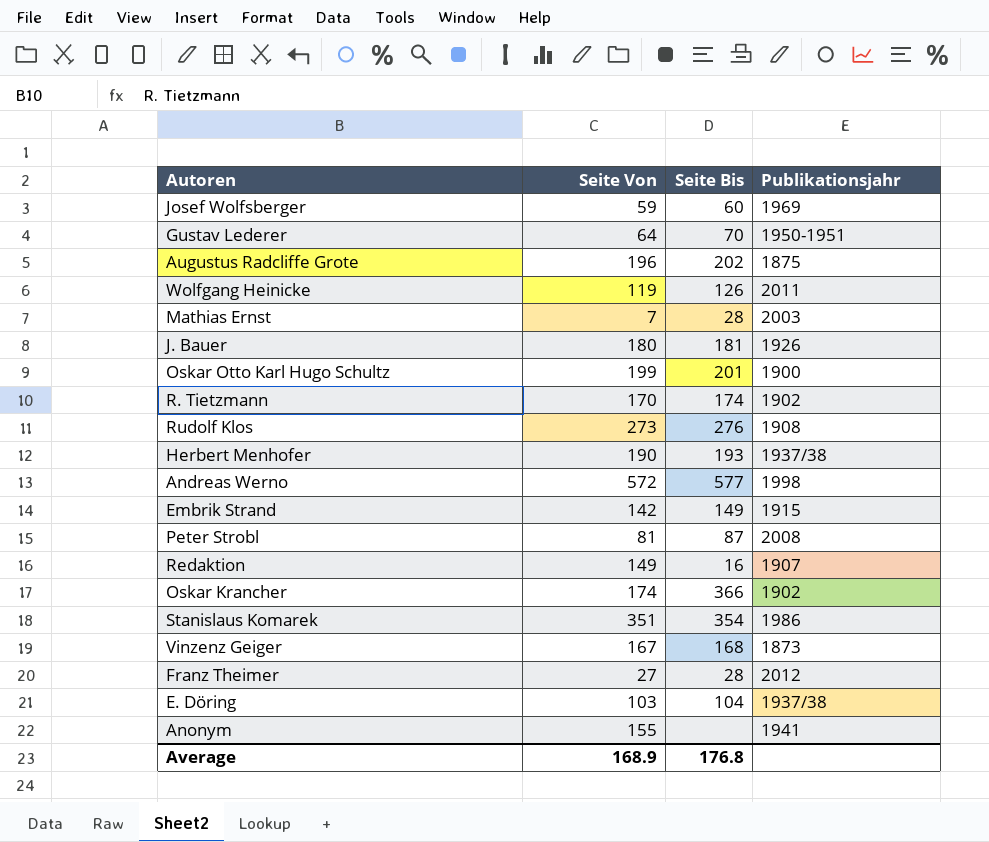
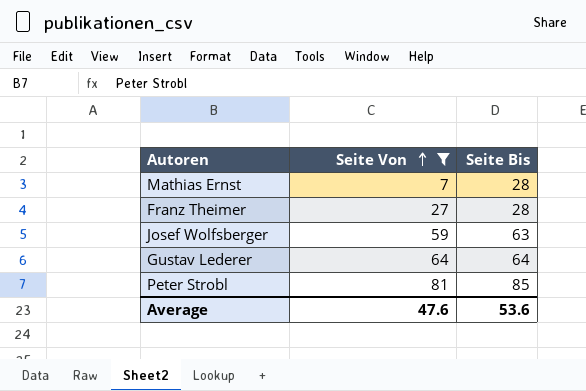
filter: none -> Seite Von <= 81
row order: none -> Seite Von ascending
column Publikationsjahr | position: 4 -> none
Josef Wolfsberger | Seite Bis: 60 -> 63
Gustav Lederer | Seite Bis: 70 -> 64
Peter Strobl | Seite Bis: 87 -> 85
Average | Seite Von: 168.9 -> 47.6
Average | Seite Bis: 176.8 -> 53.6

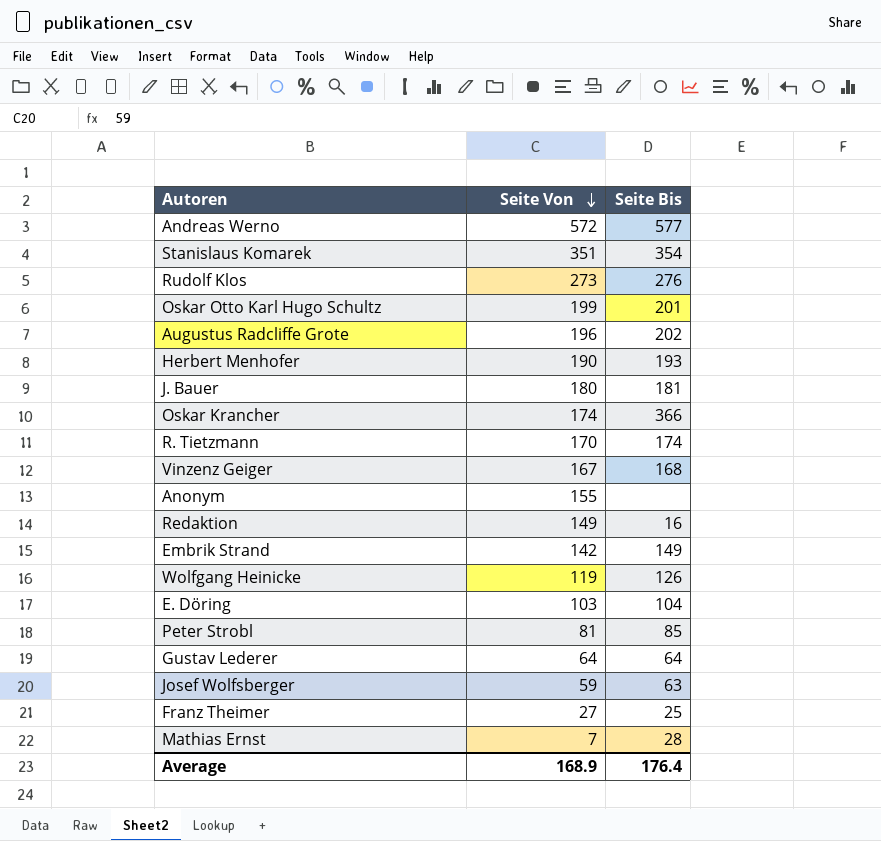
filter: Seite Von <= 81 -> none
row order: Seite Von ascending -> Seite Von descending
Franz Theimer | Seite Bis: 28 -> 25
Average | Seite Von: 47.6 -> 168.9
Average | Seite Bis: 53.6 -> 176.4

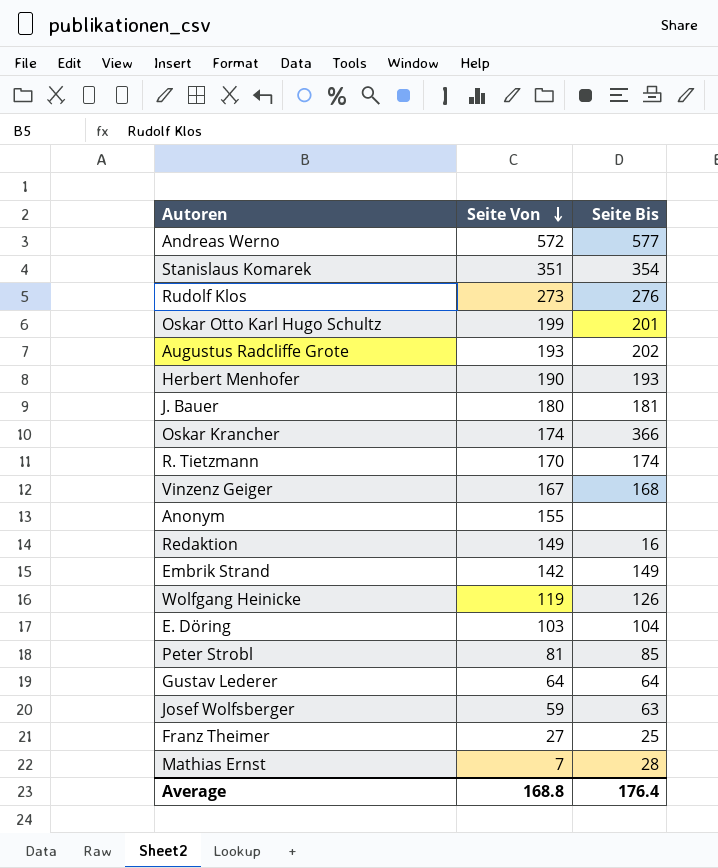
Augustus Radcliffe Grote | Seite Von: 196 -> 193
Average | Seite Von: 168.9 -> 168.8

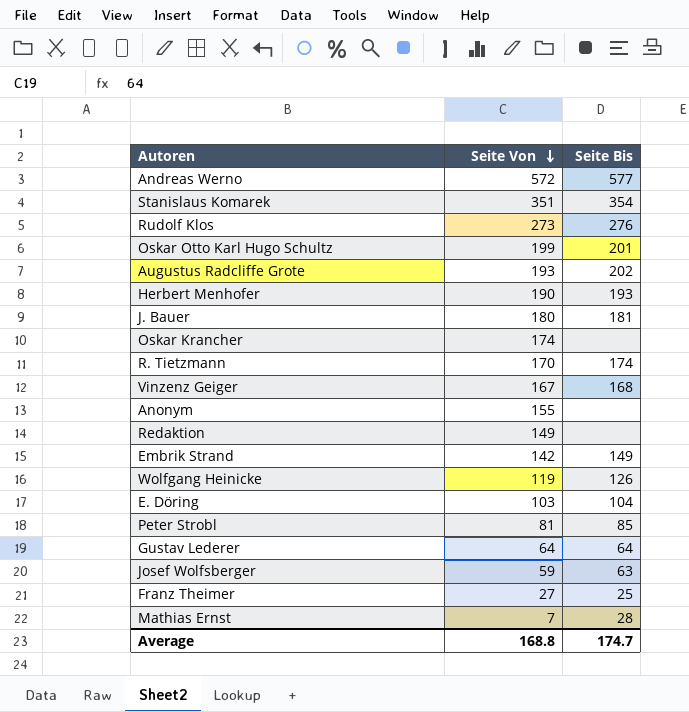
Oskar Krancher | Seite Bis: 366 -> none
Redaktion | Seite Bis: 16 -> none
Average | Seite Bis: 176.4 -> 174.7

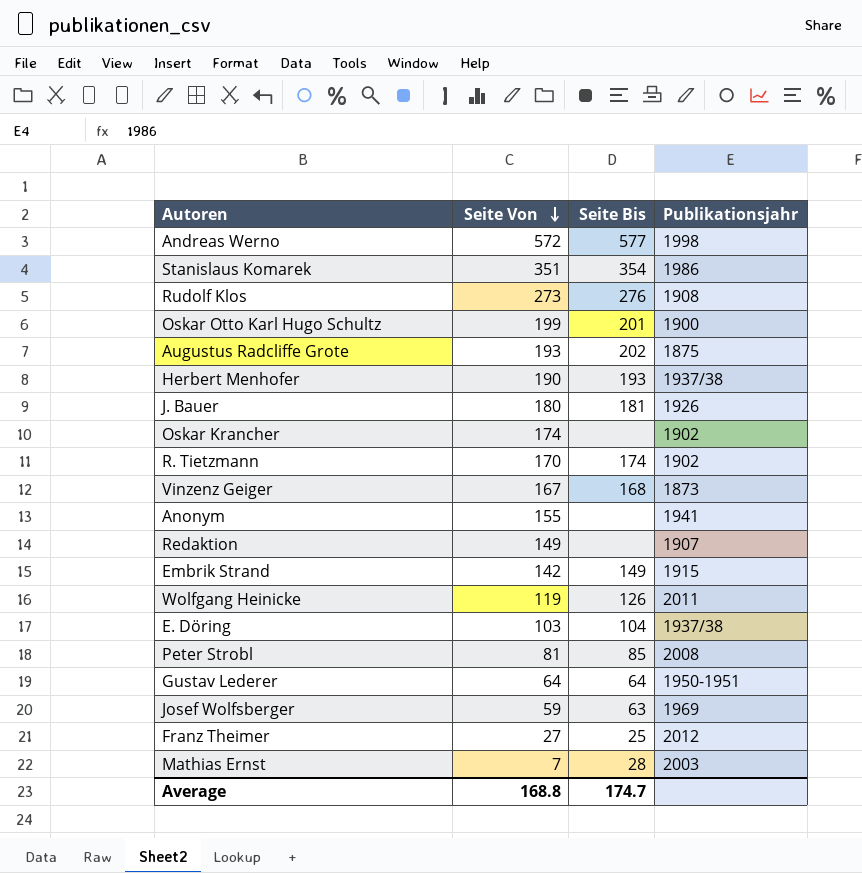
column Publikationsjahr | position: none -> 4

